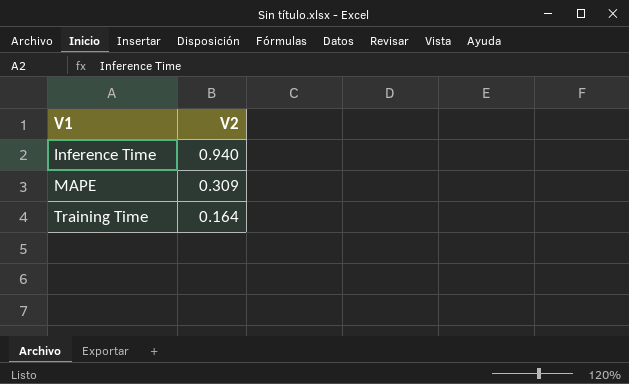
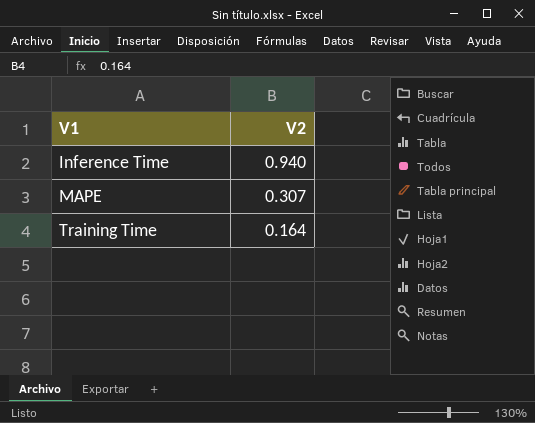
MAPE | V2: 0.309 -> 0.307

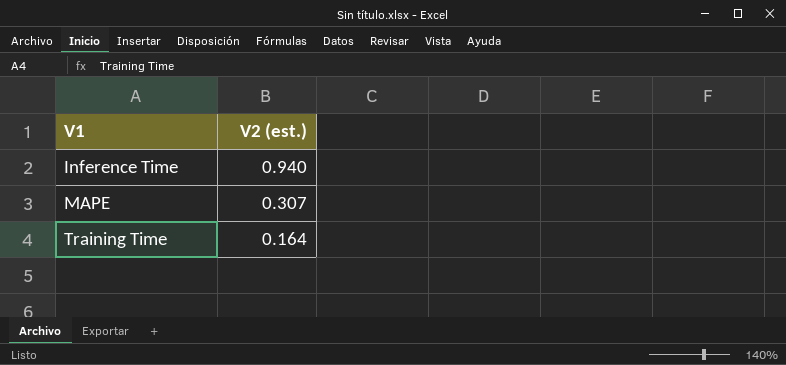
column name: V2 -> V2 (est.)

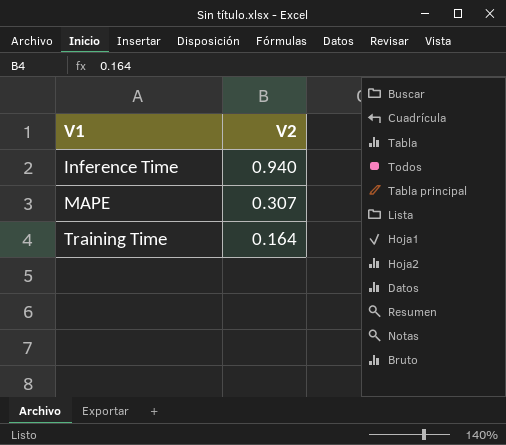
column name: V2 (est.) -> V2

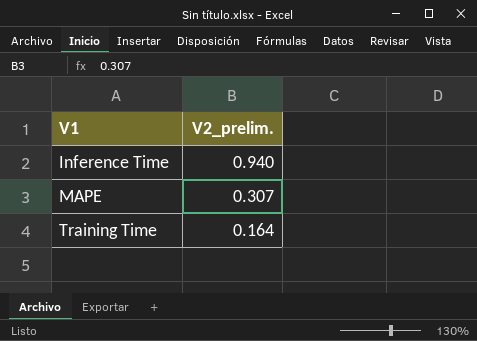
column name: V2 -> V2_prelim.

